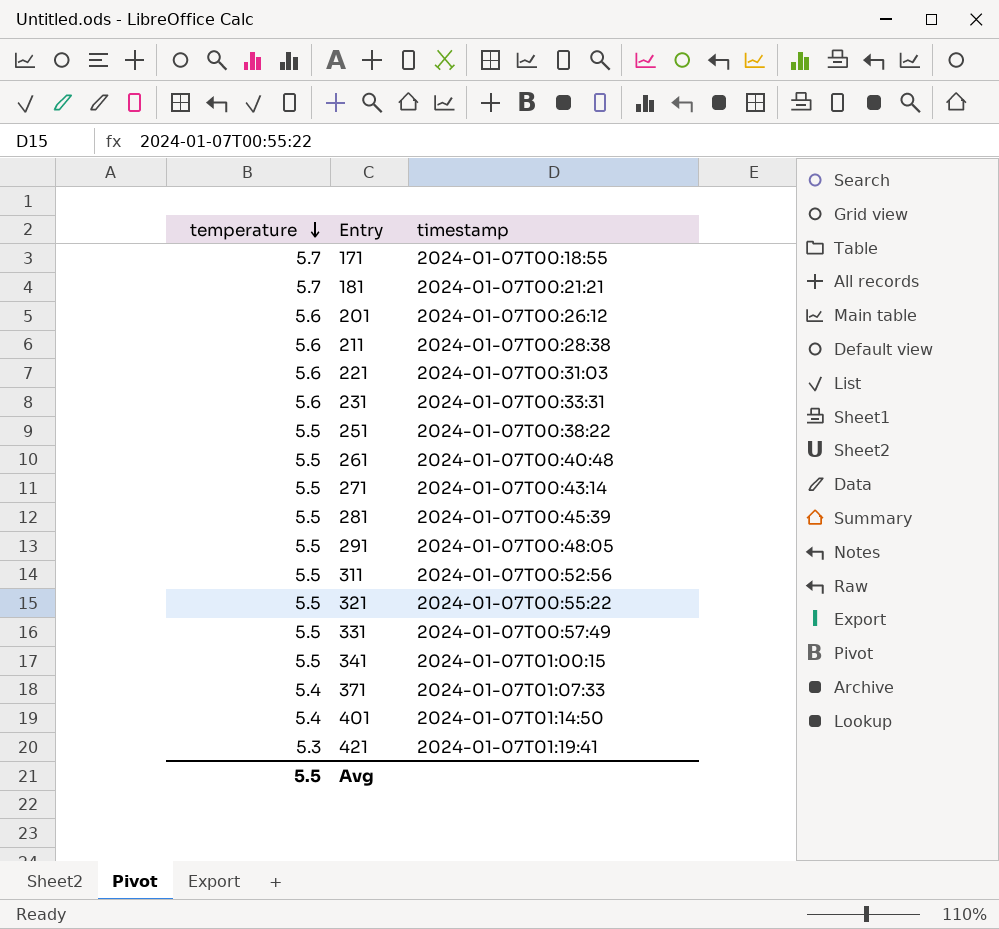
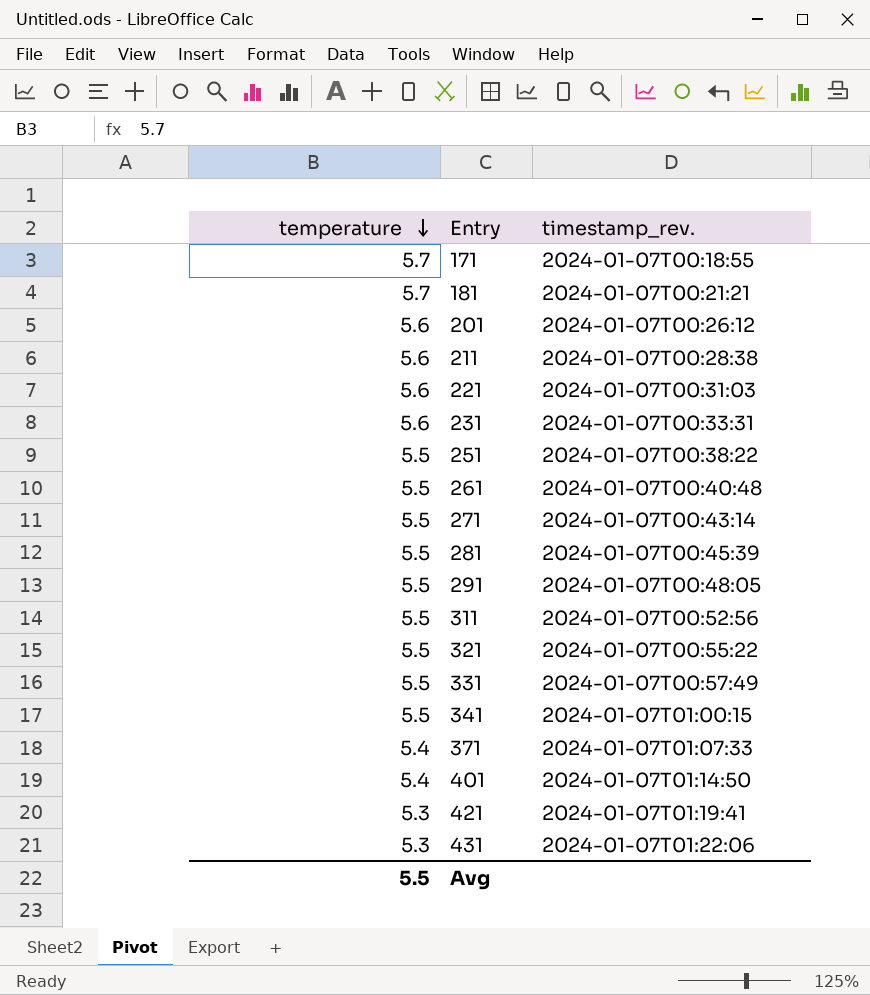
column name: timestamp -> timestamp_rev.
row 431: none -> 5.3 | 2024-01-07T01:22:06

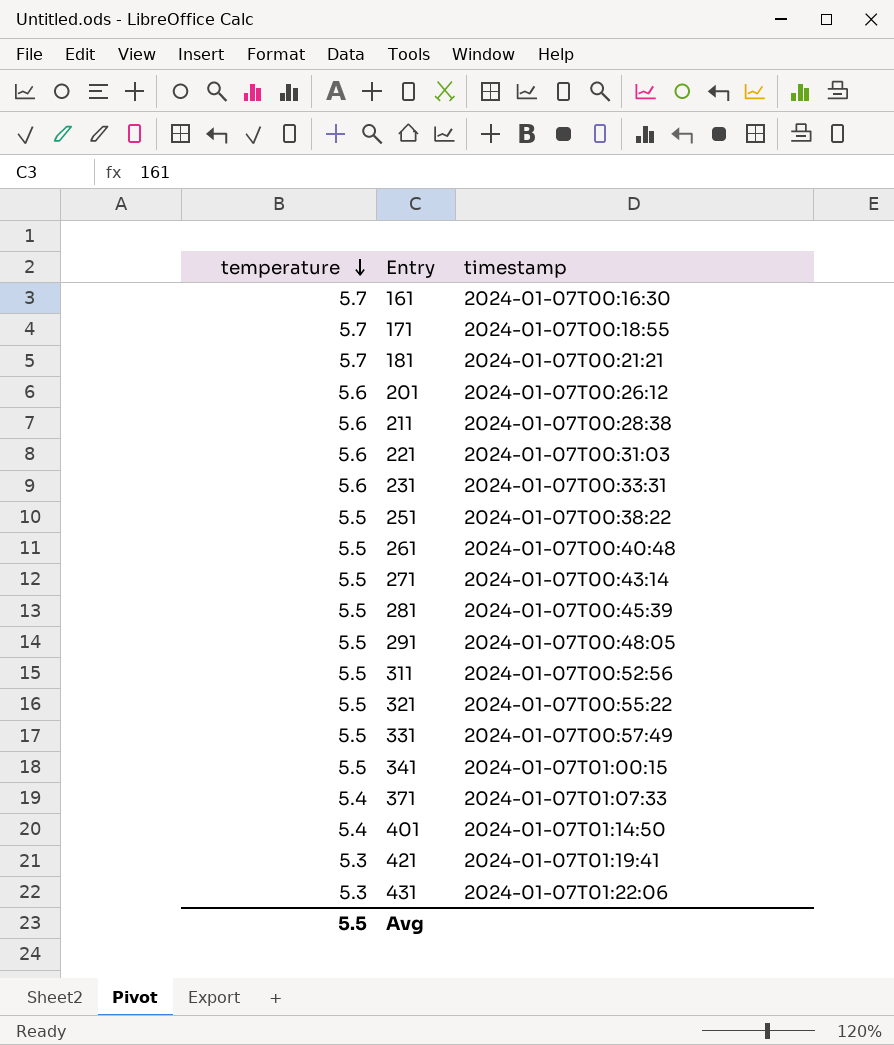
column name: timestamp_rev. -> timestamp
row 161: none -> 5.7 | 2024-01-07T00:16:30

